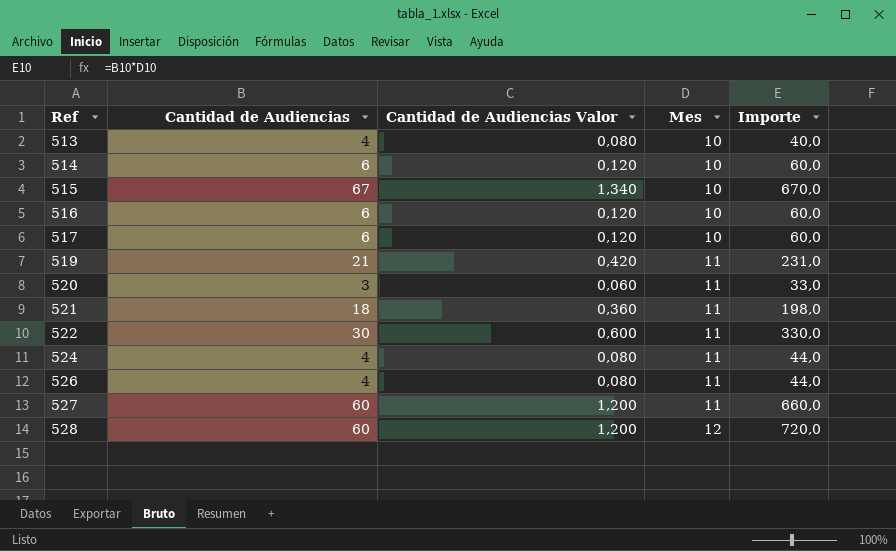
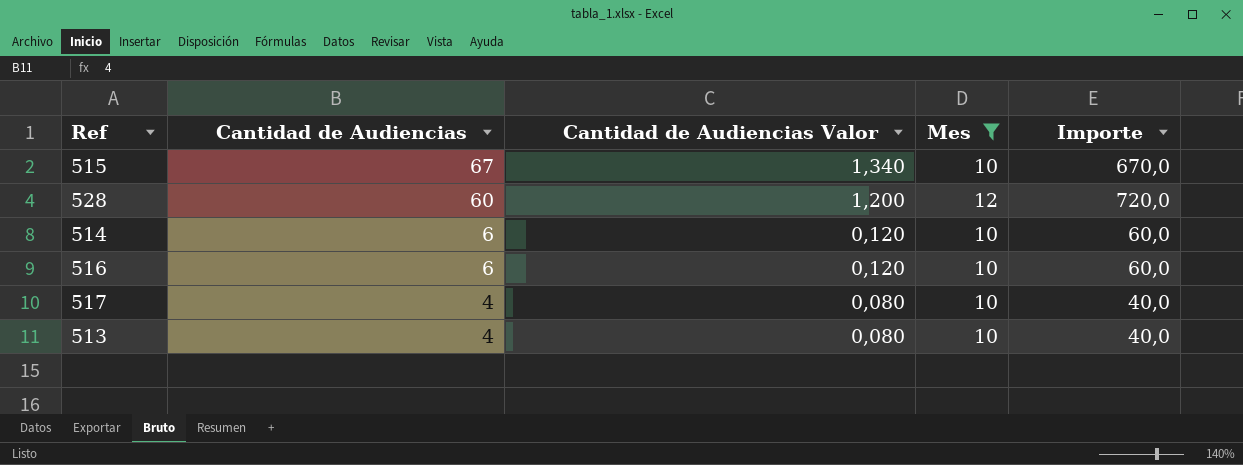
filter: none -> Mes != 11
row order: Ref ascending -> Cantidad de Audiencias descending
517 | Cantidad de Audiencias: 6 -> 4
517 | Cantidad de Audiencias Valor: 0,120 -> 0,080
517 | Importe: 60,0 -> 40,0

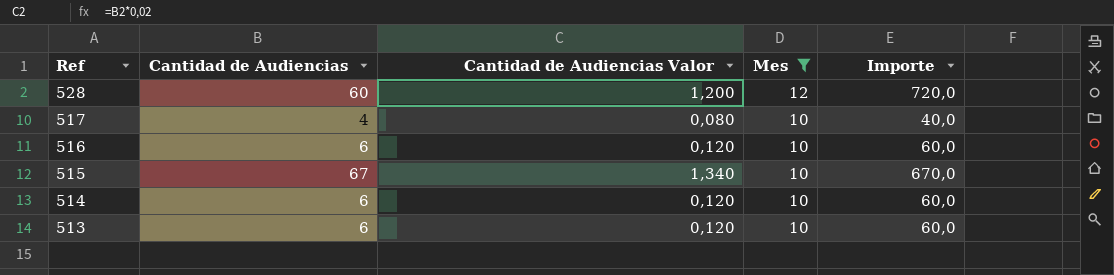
row order: Cantidad de Audiencias descending -> Ref descending
513 | Cantidad de Audiencias: 4 -> 6
513 | Cantidad de Audiencias Valor: 0,080 -> 0,120
513 | Importe: 40,0 -> 60,0

